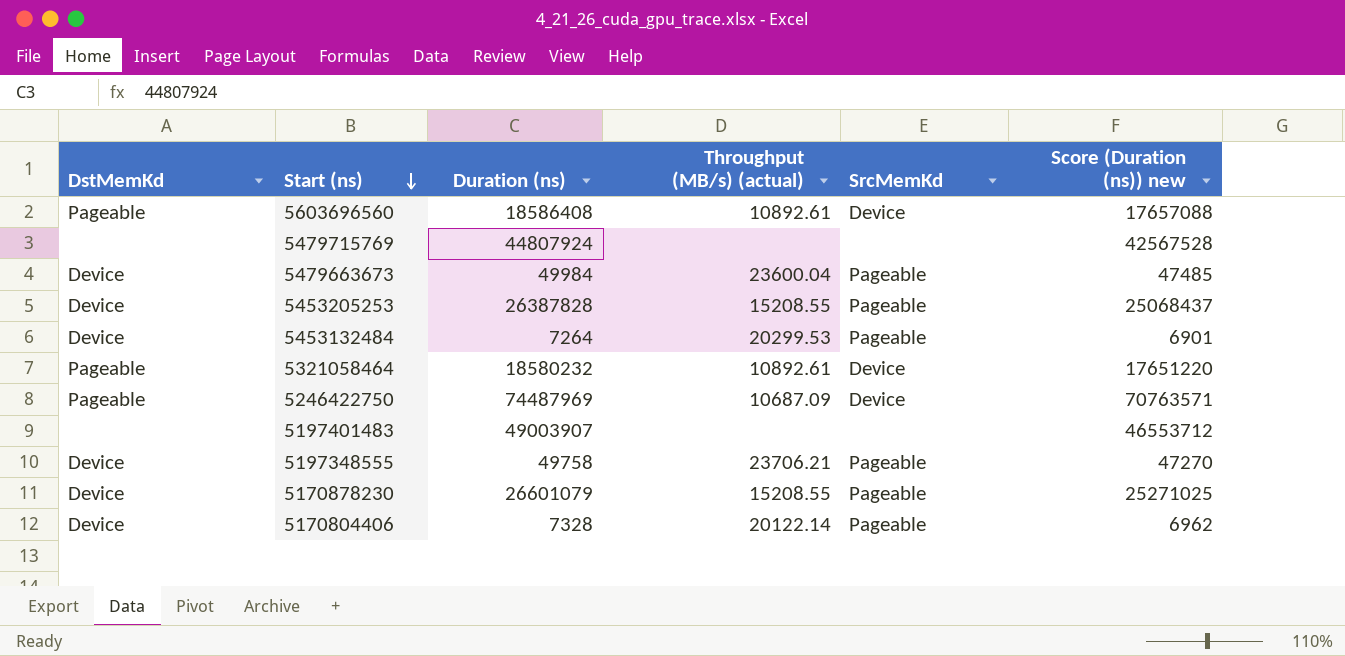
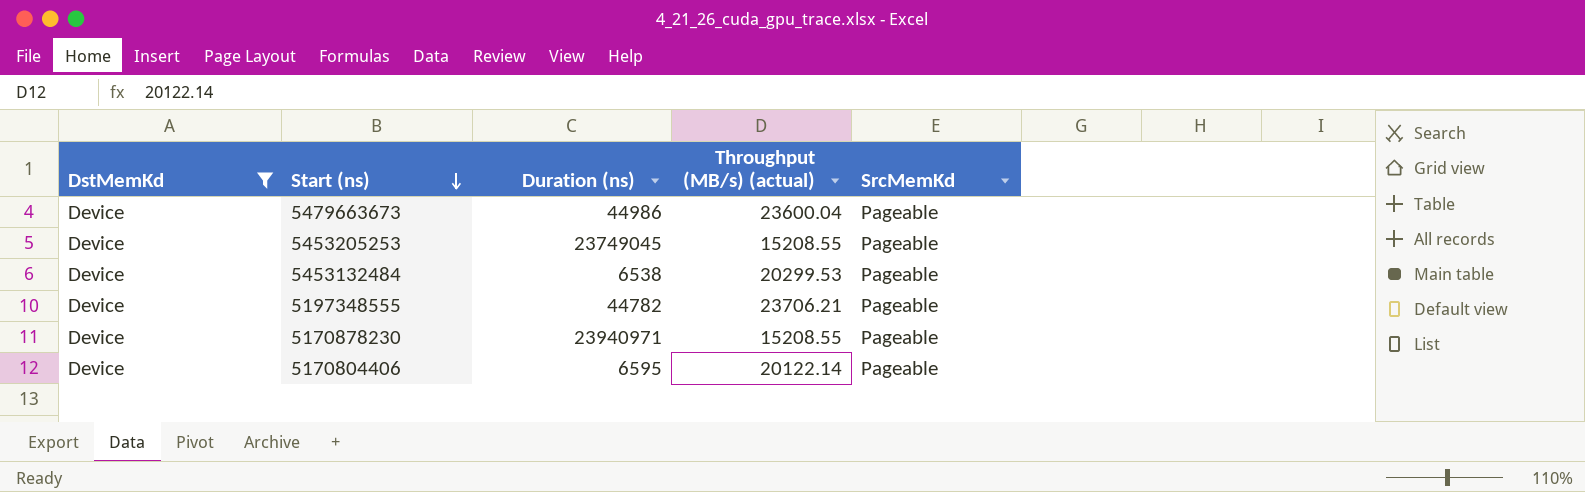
filter: none -> DstMemKd = Device
column Score (Duration (ns)) new | formula: [Duration (ns)] * 0.95 -> none
5479663673 | Duration (ns): 49984 -> 44986
5453205253 | Duration (ns): 26387828 -> 23749045
5453132484 | Duration (ns): 7264 -> 6538
5197348555 | Duration (ns): 49758 -> 44782
5170878230 | Duration (ns): 26601079 -> 23940971
5170804406 | Duration (ns): 7328 -> 6595

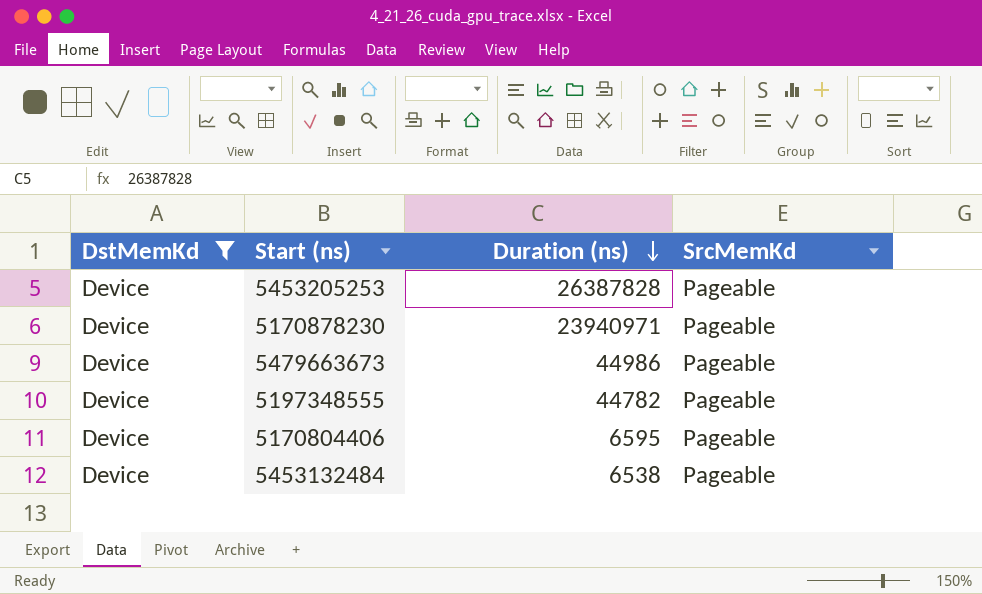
row order: Start (ns) descending -> Duration (ns) descending
column Throughput (MB/s) (actual) | position: 4 -> none
5453205253 | Duration (ns): 23749045 -> 26387828

